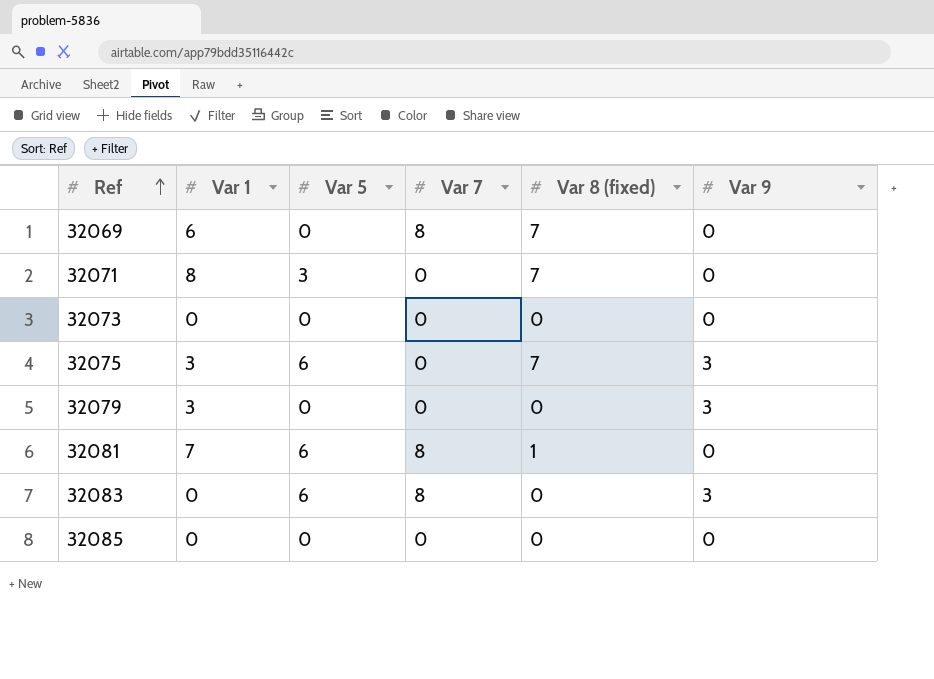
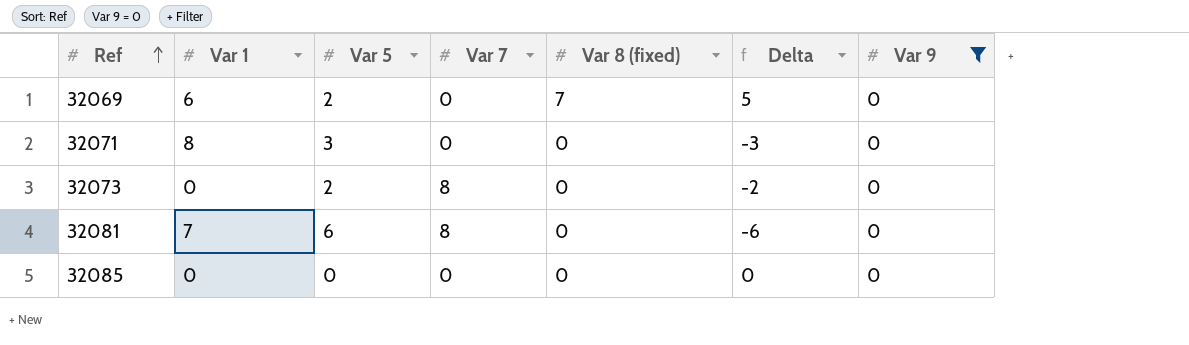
filter: none -> Var 9 = 0
column Delta | formula: none -> [Var 8 (fixed)] - [Var 5]
32069 | Var 5: 0 -> 2
32069 | Var 7: 8 -> 0
32071 | Var 8 (fixed): 7 -> 0
32073 | Var 5: 0 -> 2
32073 | Var 7: 0 -> 8
32081 | Var 8 (fixed): 1 -> 0

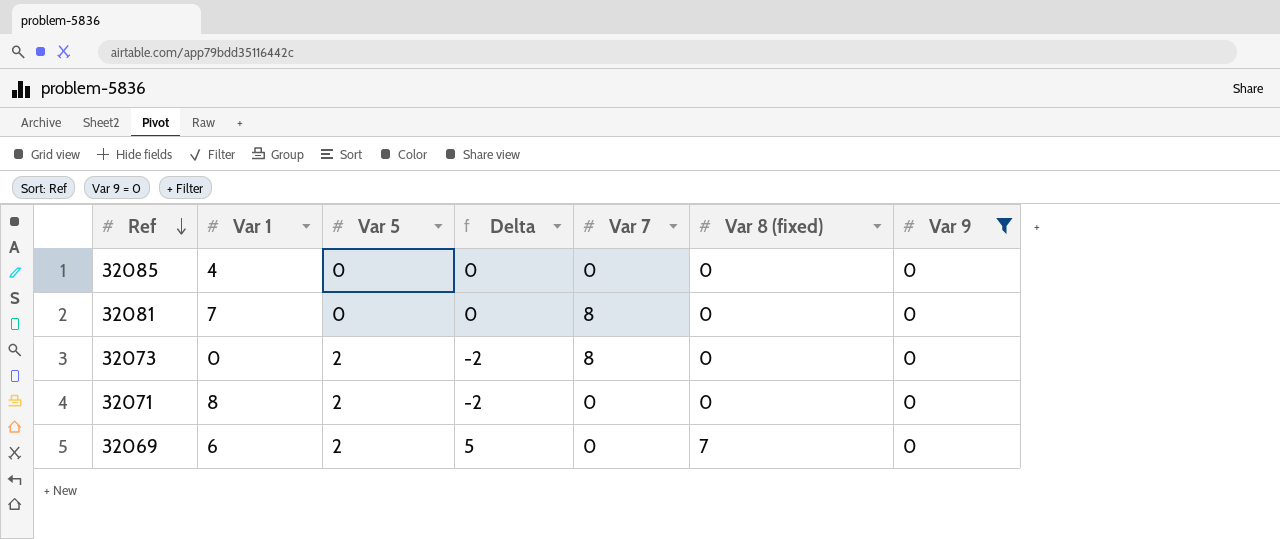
row order: Ref ascending -> Ref descending
column Delta | position: 6 -> 4
32085 | Var 1: 0 -> 4
32081 | Var 5: 6 -> 0
32081 | Delta: -6 -> 0
32071 | Var 5: 3 -> 2
32071 | Delta: -3 -> -2

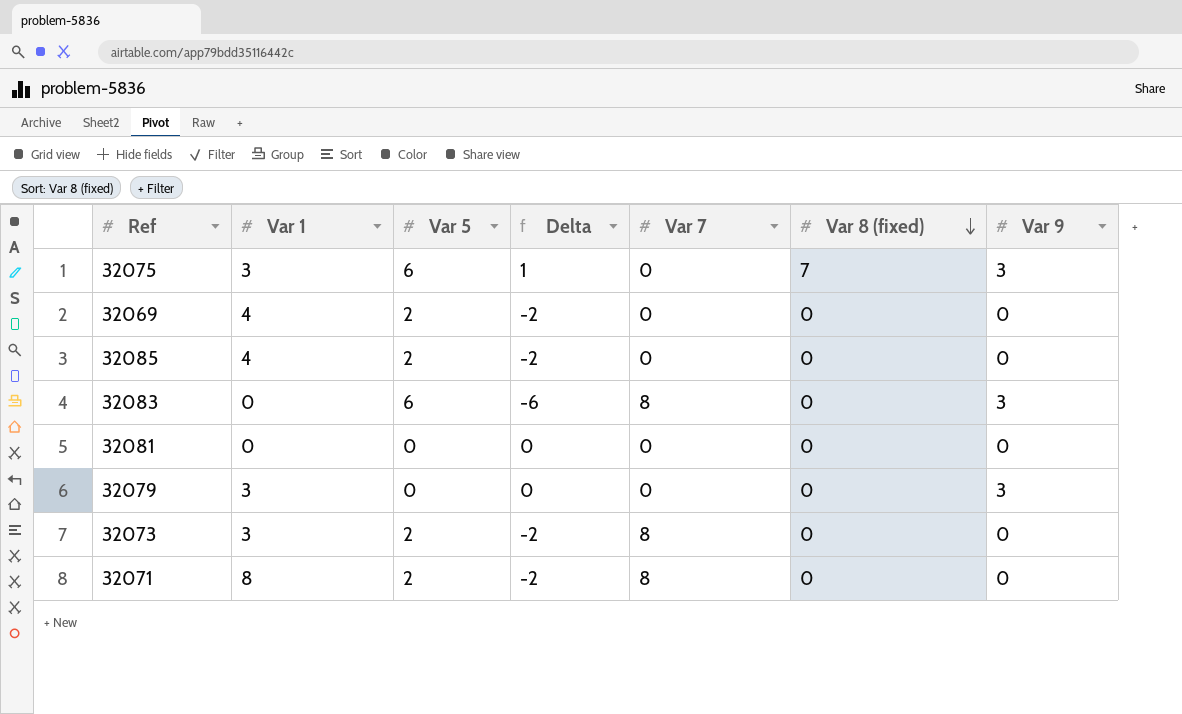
filter: Var 9 = 0 -> none
row order: Ref descending -> Var 8 (fixed) descending
32069 | Var 1: 6 -> 4
32069 | Delta: 5 -> -2
32069 | Var 8 (fixed): 7 -> 0
32085 | Var 5: 0 -> 2
32085 | Delta: 0 -> -2
32081 | Var 1: 7 -> 0
32081 | Var 7: 8 -> 0
32073 | Var 1: 0 -> 3
32071 | Var 7: 0 -> 8

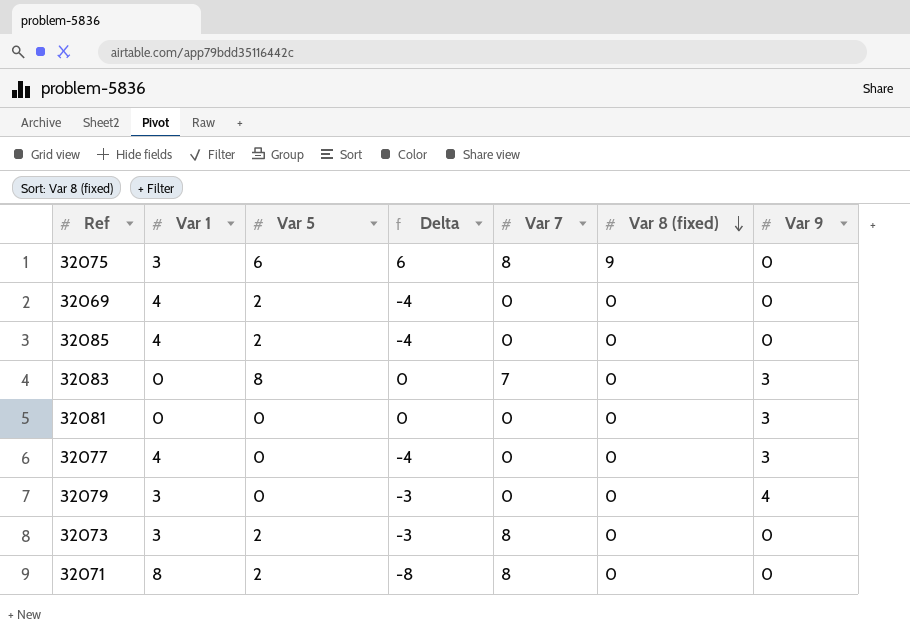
column Delta | formula: [Var 8 (fixed)] - [Var 5] -> [Var 8 (fixed)] - [Var 1]
32075 | Var 7: 0 -> 8
32075 | Var 8 (fixed): 7 -> 9
32075 | Var 9: 3 -> 0
32083 | Var 5: 6 -> 8
32083 | Var 7: 8 -> 7
32081 | Var 9: 0 -> 3
row 32077: none -> 4 | 0 | -4 | 0 | 0 | 3
32079 | Var 9: 3 -> 4

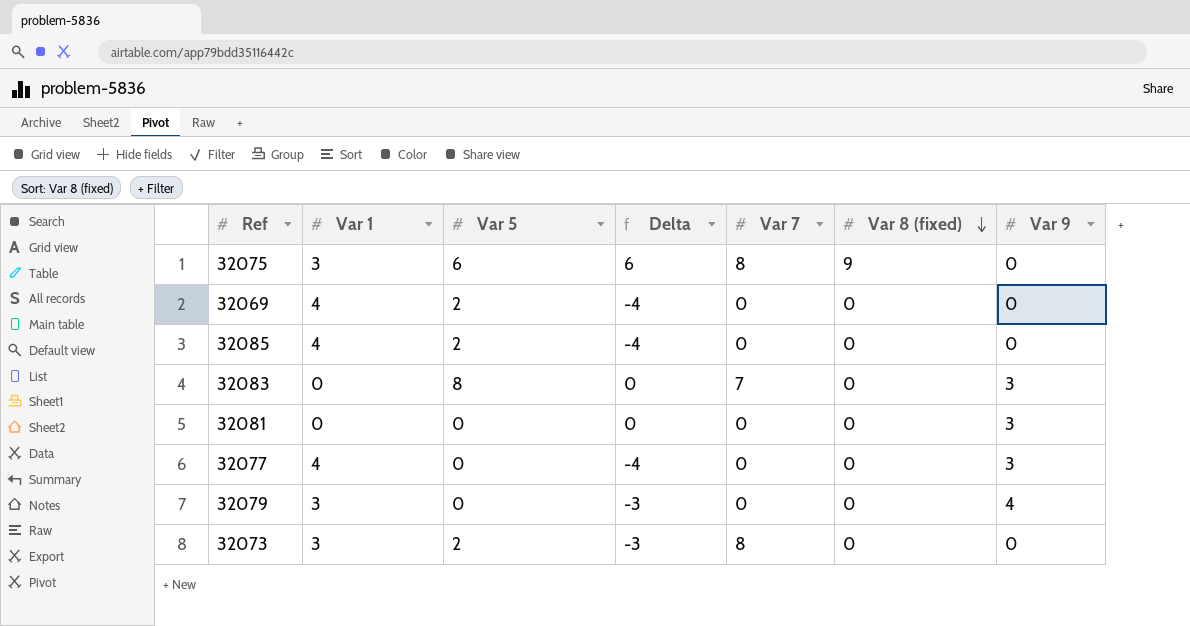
row 32071: 8 | 2 | -8 | 8 | 0 | 0 -> none

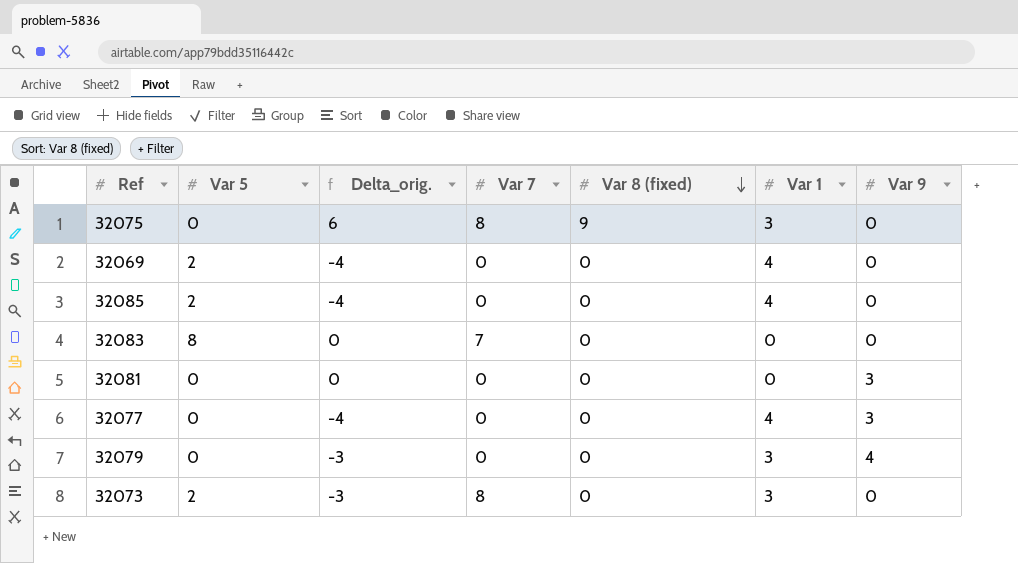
column name: Delta -> Delta_orig.
column Var 1 | position: 2 -> 6
32075 | Var 5: 6 -> 0
32083 | Var 9: 3 -> 0

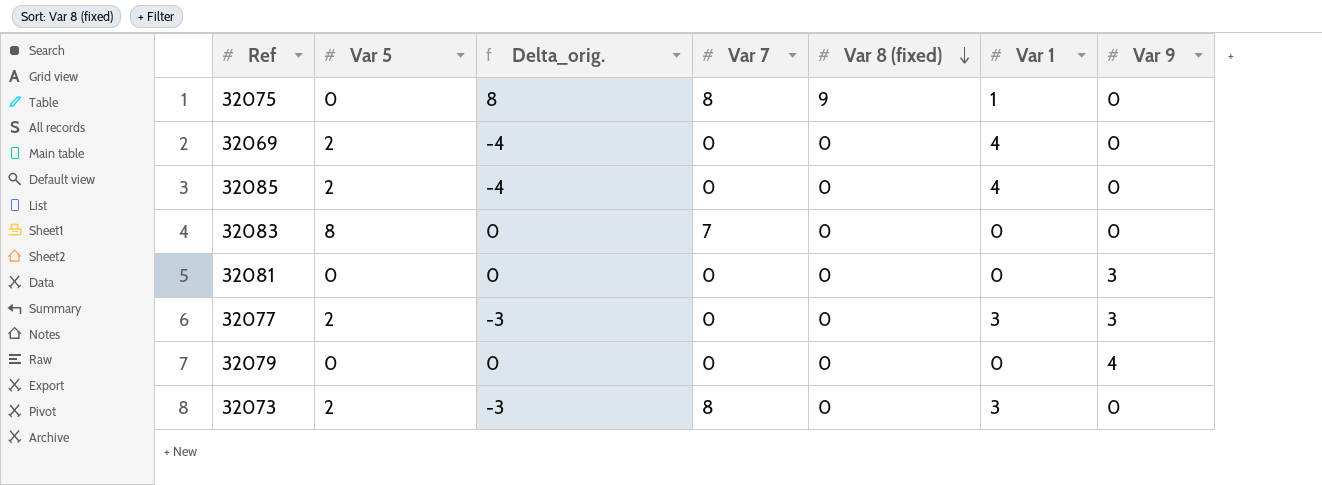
32075 | Delta_orig.: 6 -> 8
32075 | Var 1: 3 -> 1
32077 | Var 5: 0 -> 2
32077 | Delta_orig.: -4 -> -3
32077 | Var 1: 4 -> 3
32079 | Delta_orig.: -3 -> 0
32079 | Var 1: 3 -> 0

